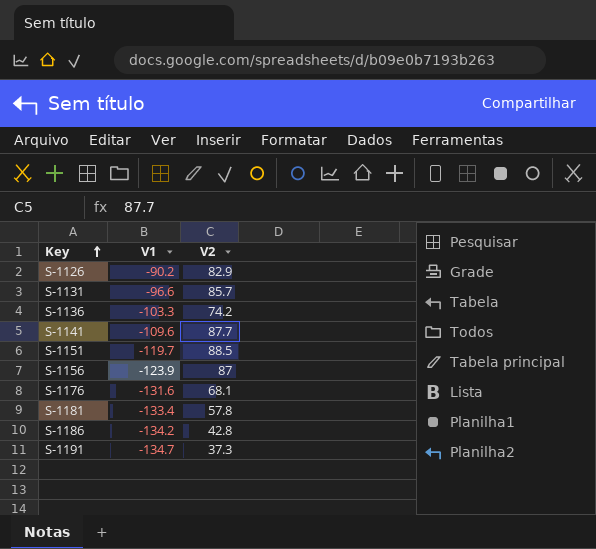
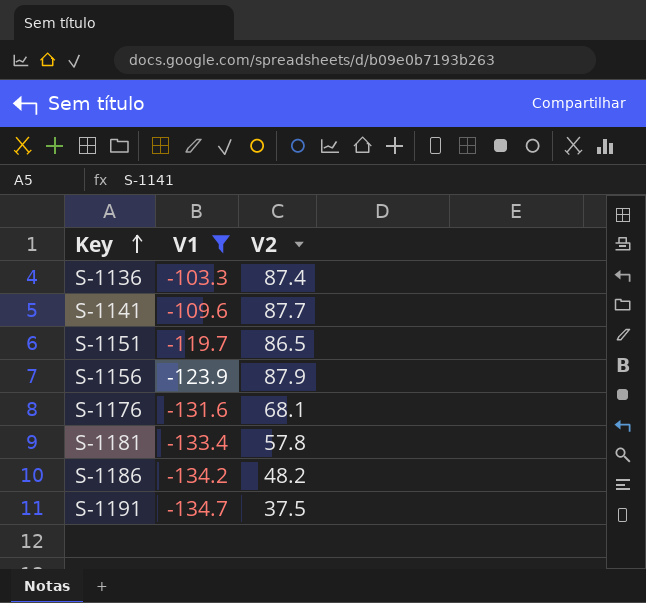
filter: none -> V1 <= -103.3
S-1136 | V2: 74.2 -> 87.4
S-1151 | V2: 88.5 -> 86.5
S-1156 | V2: 87 -> 87.9
S-1186 | V2: 42.8 -> 48.2
S-1191 | V2: 37.3 -> 37.5

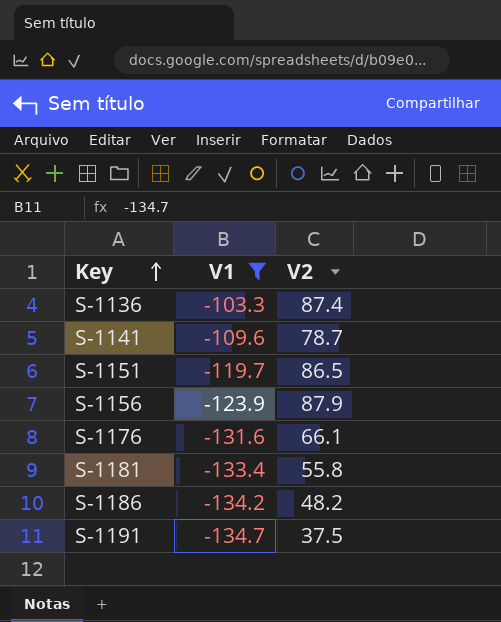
S-1141 | V2: 87.7 -> 78.7
S-1176 | V2: 68.1 -> 66.1
S-1181 | V2: 57.8 -> 55.8

